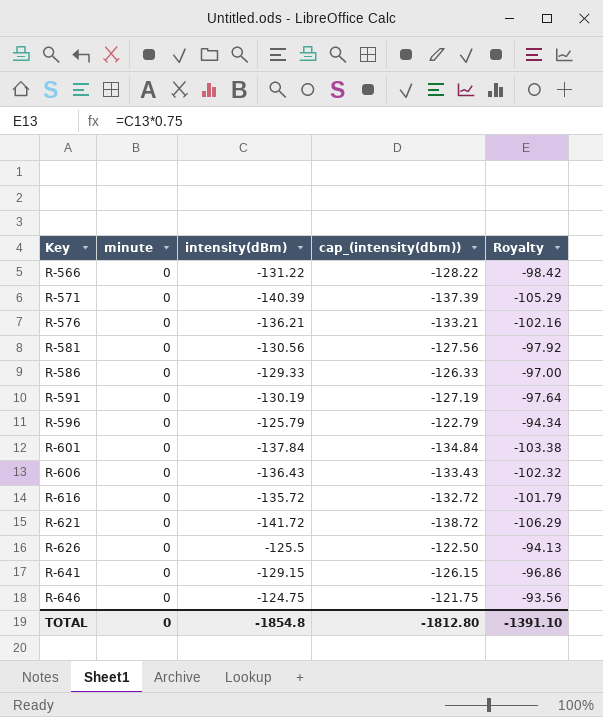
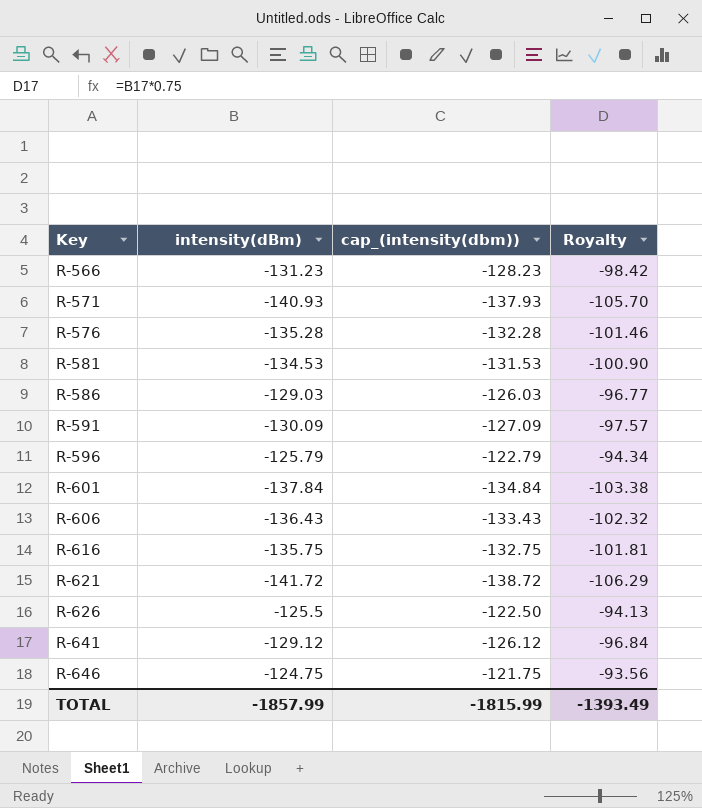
column minute | position: 2 -> none
R-566 | intensity(dBm): -131.22 -> -131.23
R-566 | cap_(intensity(dbm)): -128.22 -> -128.23
R-571 | intensity(dBm): -140.39 -> -140.93
R-571 | cap_(intensity(dbm)): -137.39 -> -137.93
R-571 | Royalty: -105.29 -> -105.70
R-576 | intensity(dBm): -136.21 -> -135.28
R-576 | cap_(intensity(dbm)): -133.21 -> -132.28
R-576 | Royalty: -102.16 -> -101.46
R-581 | intensity(dBm): -130.56 -> -134.53
R-581 | cap_(intensity(dbm)): -127.56 -> -131.53
R-581 | Royalty: -97.92 -> -100.90
R-586 | intensity(dBm): -129.33 -> -129.03
R-586 | cap_(intensity(dbm)): -126.33 -> -126.03
R-586 | Royalty: -97.00 -> -96.77
R-591 | intensity(dBm): -130.19 -> -130.09
R-591 | cap_(intensity(dbm)): -127.19 -> -127.09
R-591 | Royalty: -97.64 -> -97.57
R-616 | intensity(dBm): -135.72 -> -135.75
R-616 | cap_(intensity(dbm)): -132.72 -> -132.75
R-616 | Royalty: -101.79 -> -101.81
R-641 | intensity(dBm): -129.15 -> -129.12
R-641 | cap_(intensity(dbm)): -126.15 -> -126.12
R-641 | Royalty: -96.86 -> -96.84
TOTAL | intensity(dBm): -1854.8 -> -1857.99
TOTAL | cap_(intensity(dbm)): -1812.80 -> -1815.99
TOTAL | Royalty: -1391.10 -> -1393.49

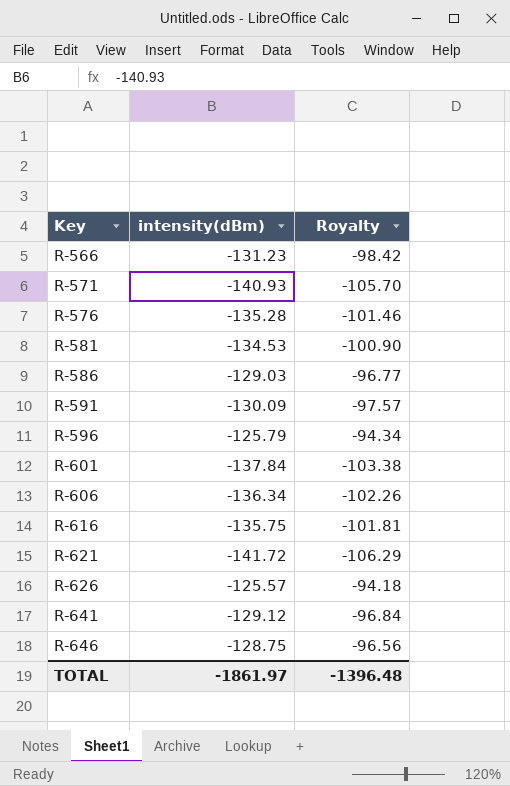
column cap_(intensity(dbm)) | formula: [intensity(dBm)] + 3 -> none
R-606 | intensity(dBm): -136.43 -> -136.34
R-606 | Royalty: -102.32 -> -102.26
R-626 | intensity(dBm): -125.5 -> -125.57
R-626 | Royalty: -94.13 -> -94.18
R-646 | intensity(dBm): -124.75 -> -128.75
R-646 | Royalty: -93.56 -> -96.56
TOTAL | intensity(dBm): -1857.99 -> -1861.97
TOTAL | Royalty: -1393.49 -> -1396.48

